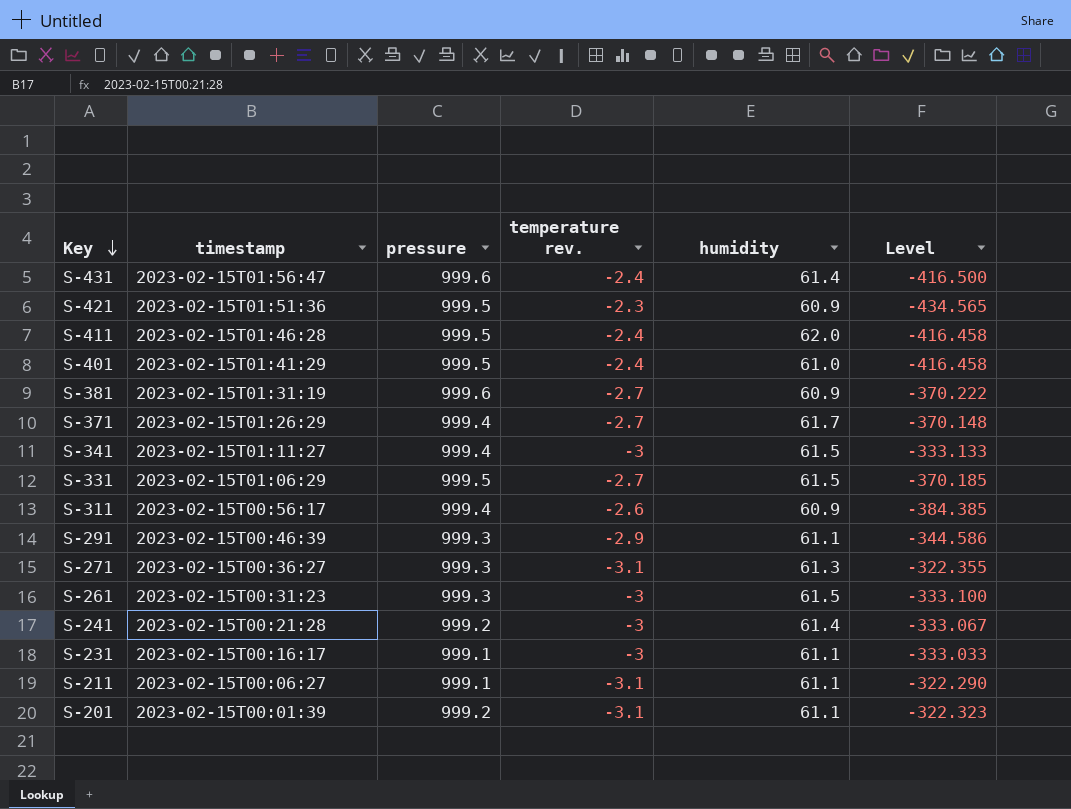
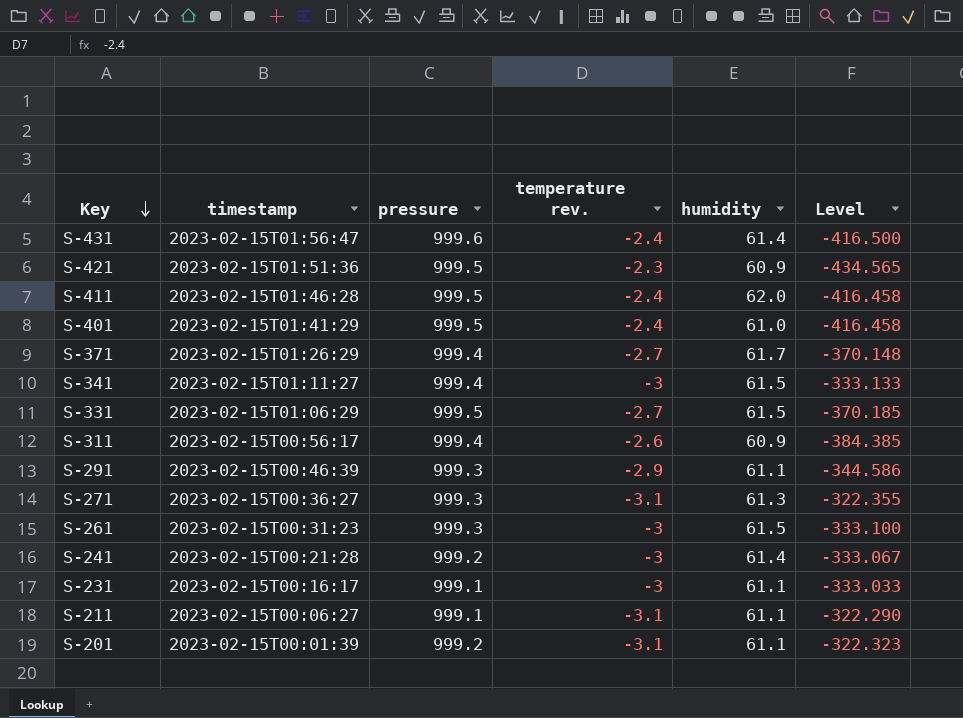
row S-381: 2023-02-15T01:31:19 | 999.6 | -2.7 | 60.9 | -370.222 -> none

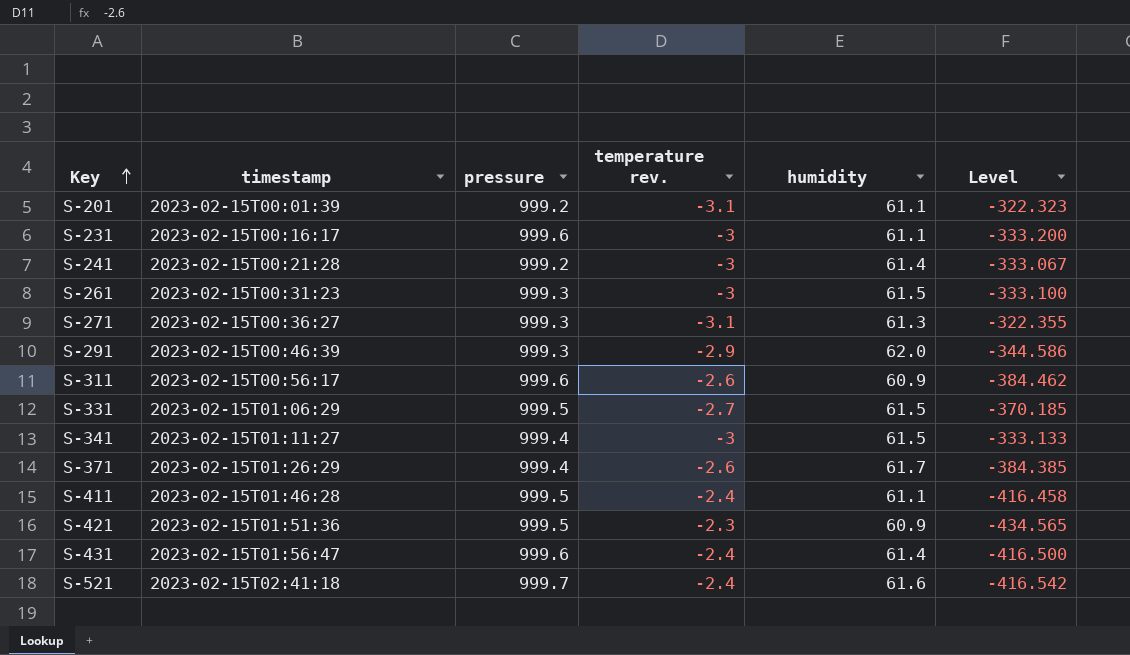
row order: Key descending -> Key ascending
row S-401: 2023-02-15T01:41:29 | 999.5 | -2.4 | 61.0 | -416.458 -> none
row S-211: 2023-02-15T00:06:27 | 999.1 | -3.1 | 61.1 | -322.290 -> none
S-231 | pressure: 999.1 -> 999.6
S-231 | Level: -333.033 -> -333.200
S-291 | humidity: 61.1 -> 62.0
S-311 | pressure: 999.4 -> 999.6
S-311 | Level: -384.385 -> -384.462
S-371 | temperature rev.: -2.7 -> -2.6
S-371 | Level: -370.148 -> -384.385
S-411 | humidity: 62.0 -> 61.1
row S-521: none -> 2023-02-15T02:41:18 | 999.7 | -2.4 | 61.6 | -416.542

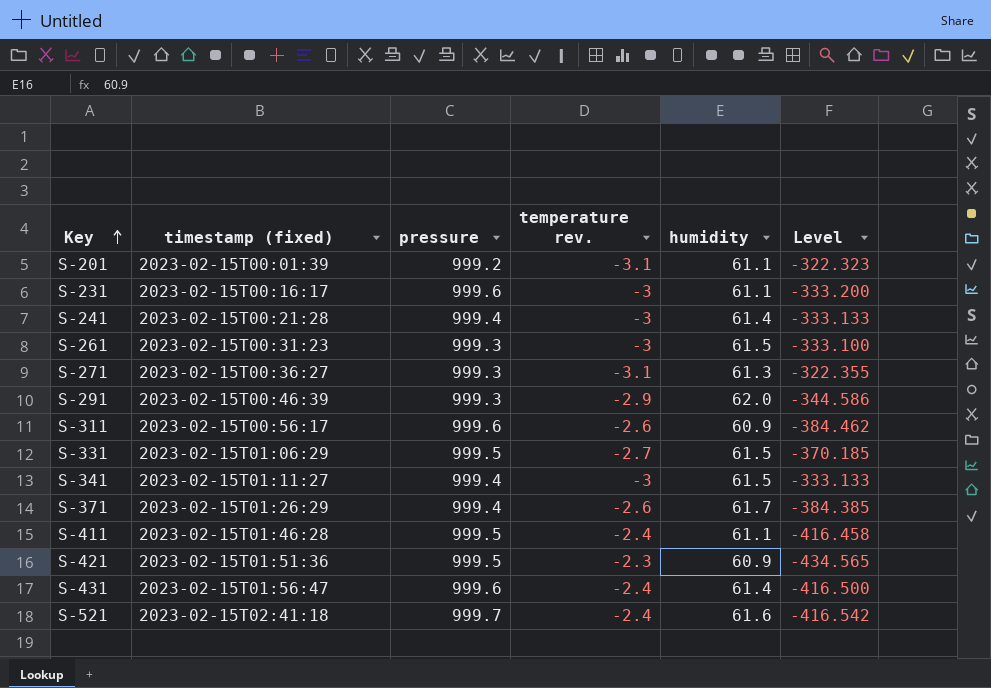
column name: timestamp -> timestamp (fixed)
S-241 | pressure: 999.2 -> 999.4
S-241 | Level: -333.067 -> -333.133

